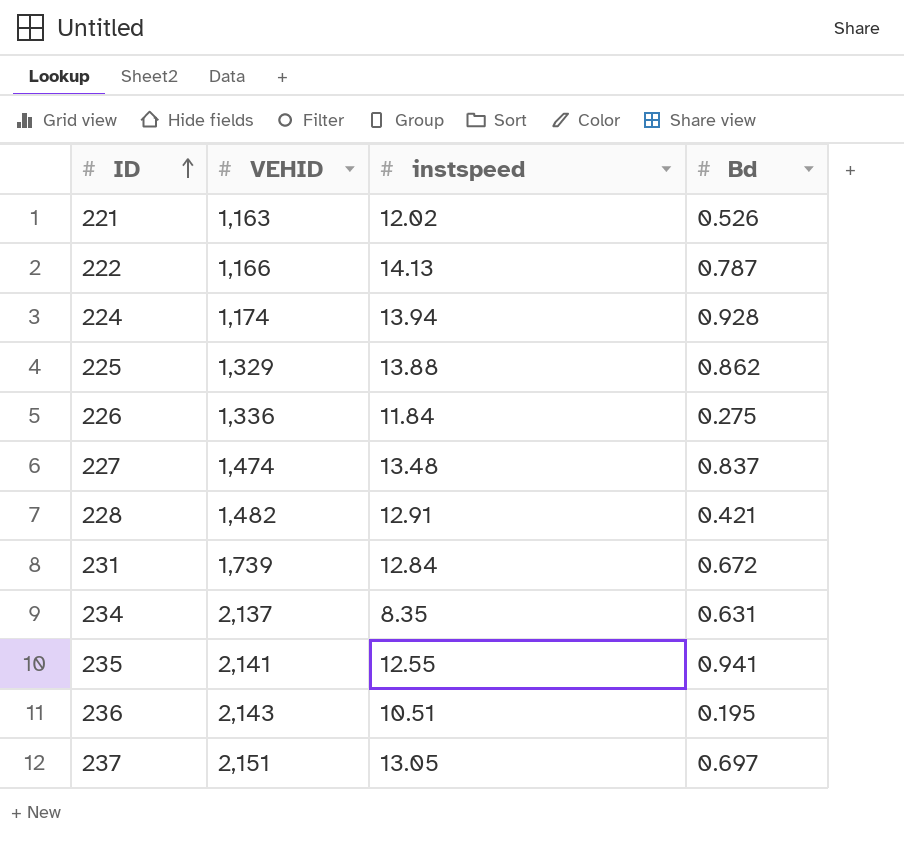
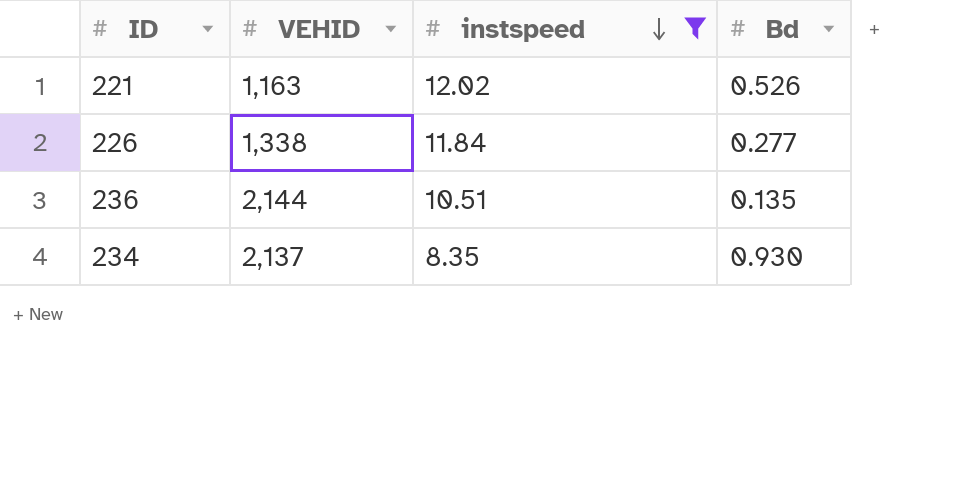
filter: none -> instspeed <= 12.02
row order: ID ascending -> instspeed descending
226 | VEHID: 1,336 -> 1,338
226 | Bd: 0.275 -> 0.277
236 | VEHID: 2,143 -> 2,144
236 | Bd: 0.195 -> 0.135
234 | Bd: 0.631 -> 0.930

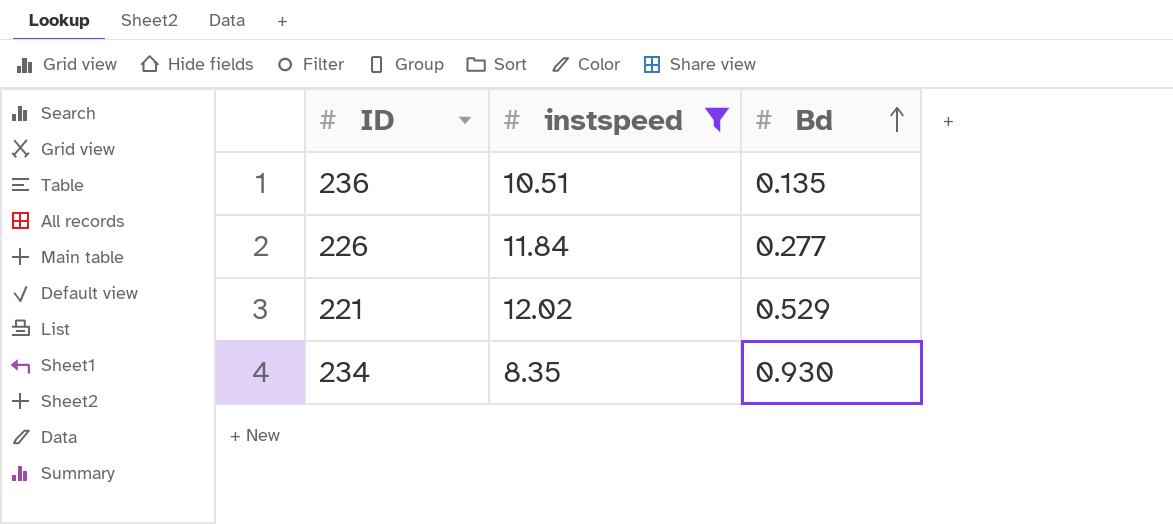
row order: instspeed descending -> Bd ascending
column VEHID | position: 2 -> none
221 | Bd: 0.526 -> 0.529

